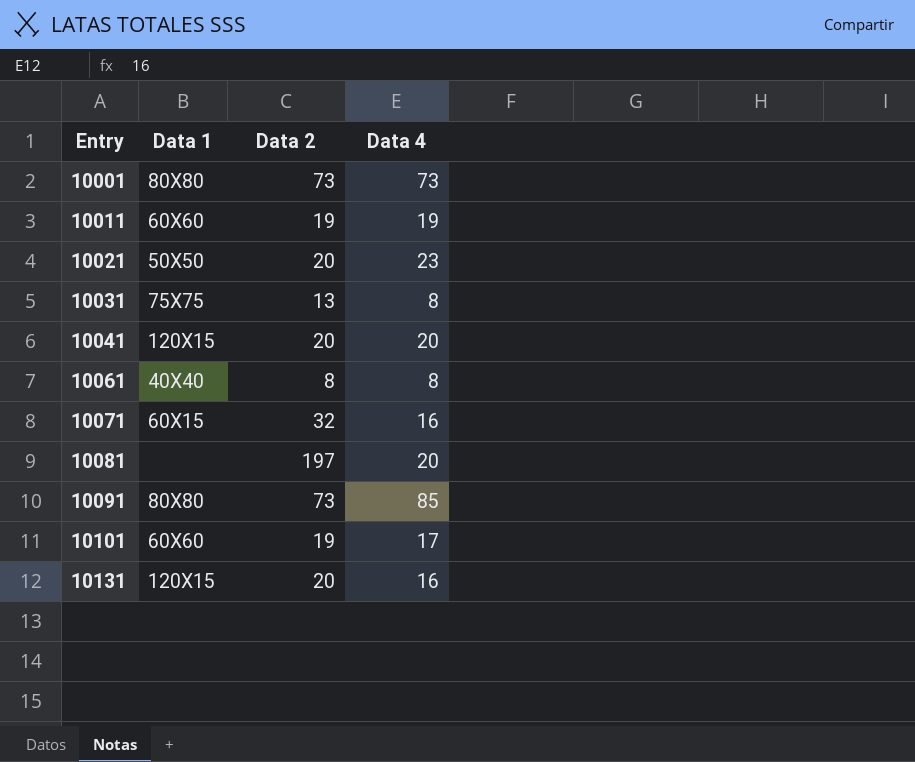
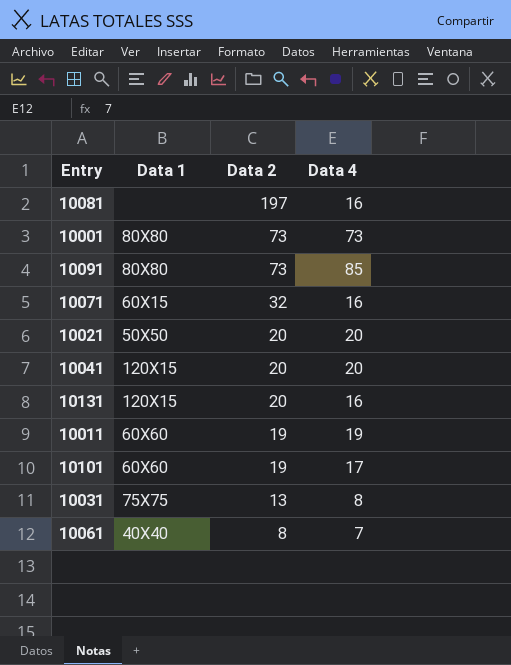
row order: Entry ascending -> Data 2 descending
10081 | Data 4: 20 -> 16
10021 | Data 4: 23 -> 20
10061 | Data 4: 8 -> 7

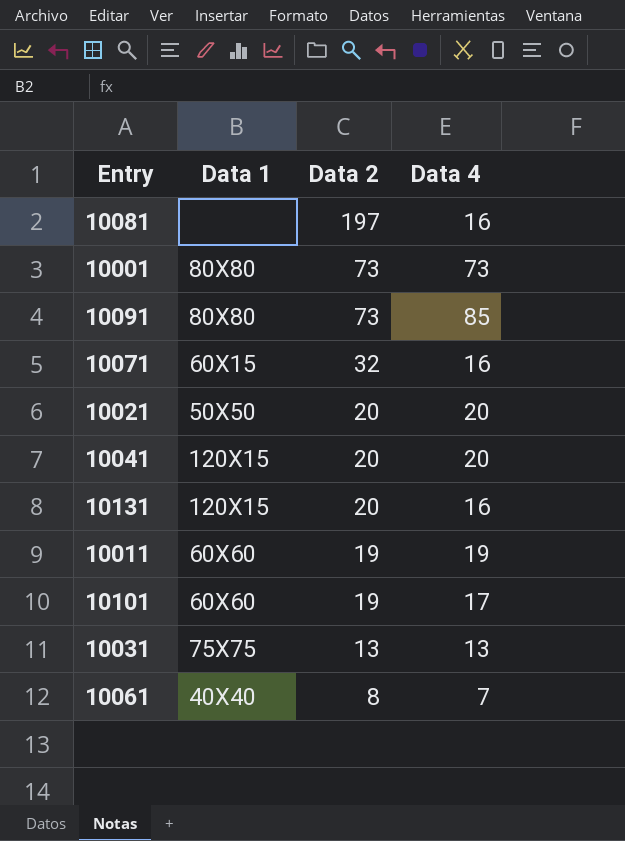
10031 | Data 4: 8 -> 13

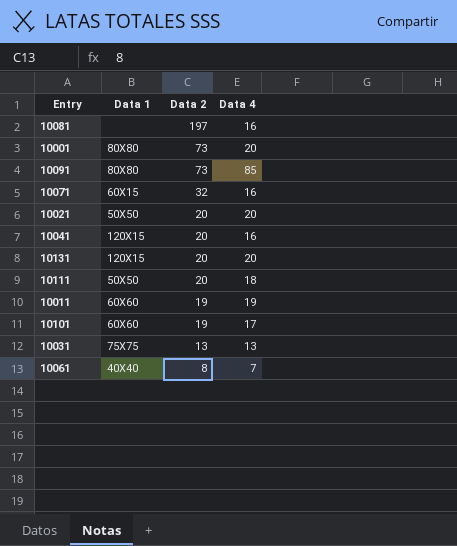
10001 | Data 4: 73 -> 20
10041 | Data 4: 20 -> 16
10131 | Data 4: 16 -> 20
row 10111: none -> 50X50 | 20 | 18

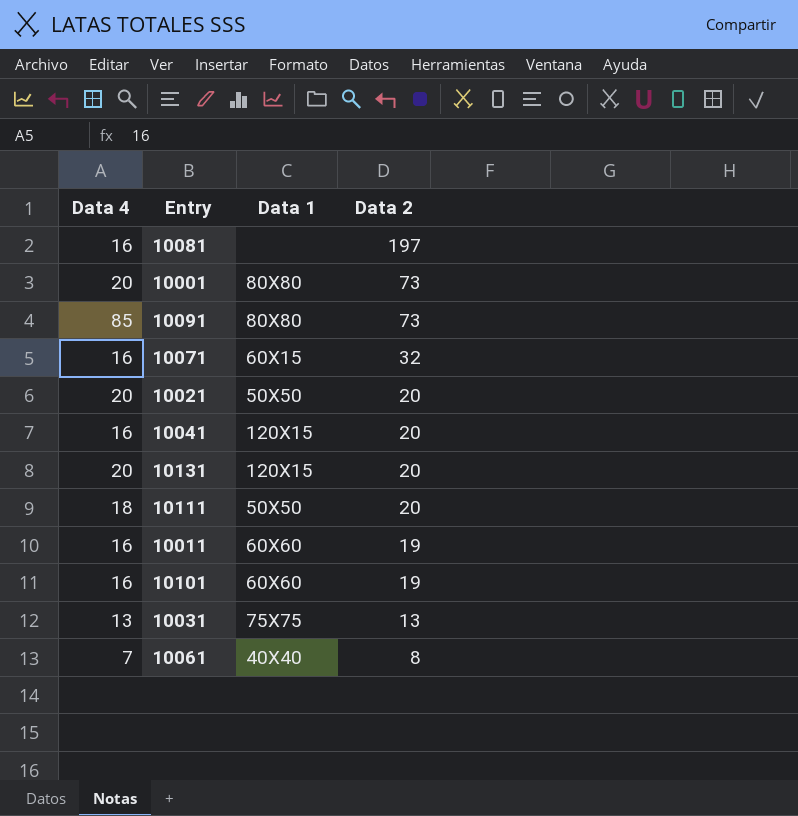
column Data 4 | position: 4 -> 1
10011 | Data 4: 19 -> 16
10101 | Data 4: 17 -> 16

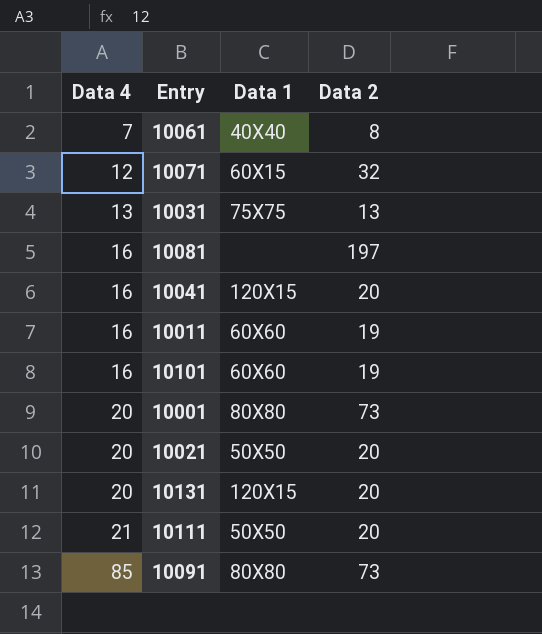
row order: Data 2 descending -> Data 4 ascending
10071 | Data 4: 16 -> 12
10111 | Data 4: 18 -> 21

